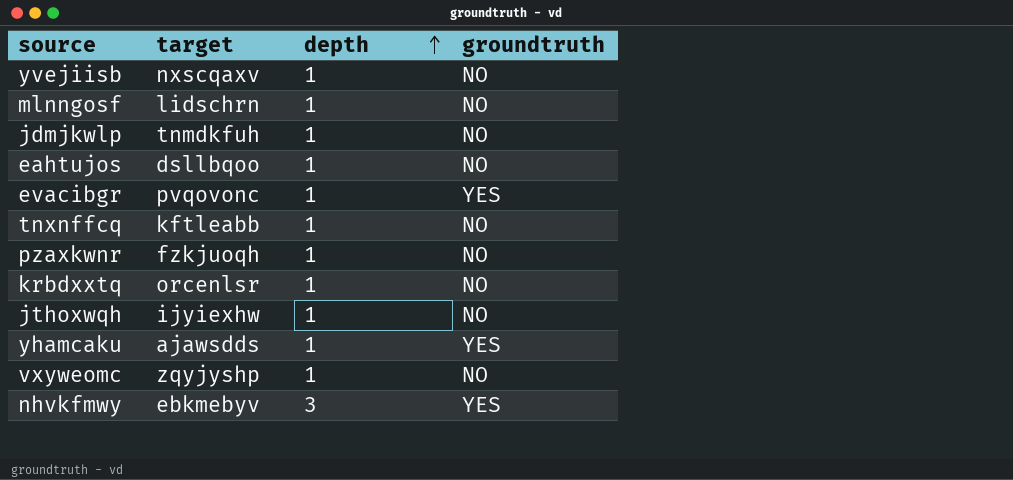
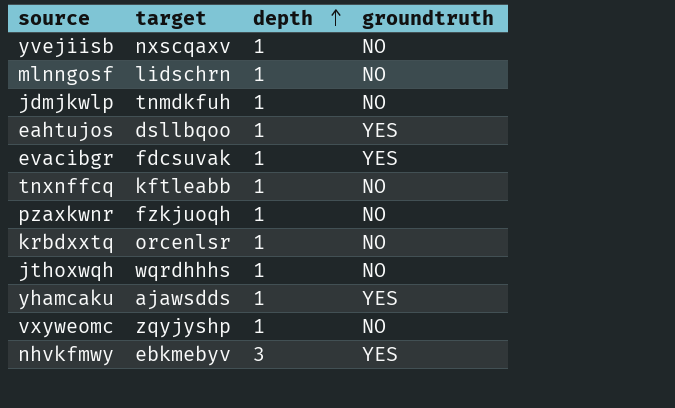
eahtujos | groundtruth: NO -> YES
evacibgr | target: pvqovonc -> fdcsuvak
jthoxwqh | target: ijyiexhw -> wqrdhhhs

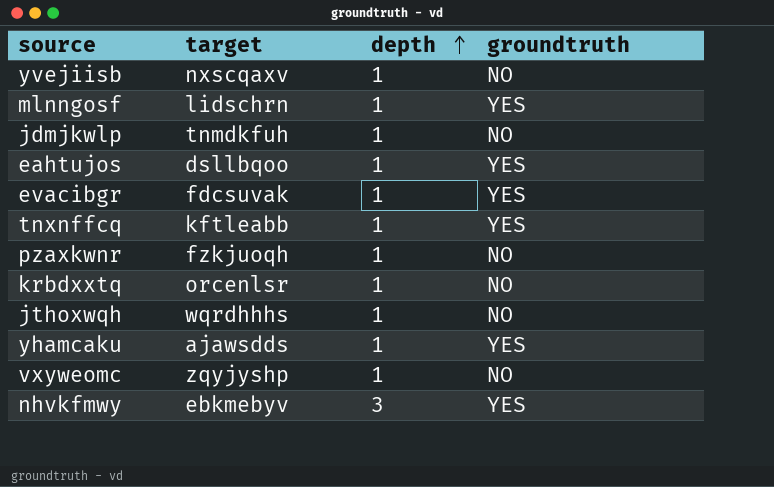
mlnngosf | groundtruth: NO -> YES
tnxnffcq | groundtruth: NO -> YES

